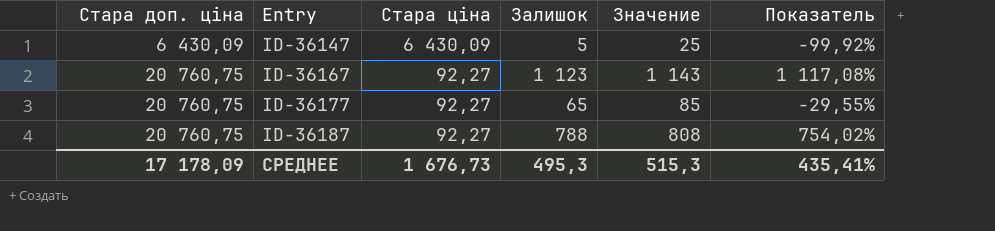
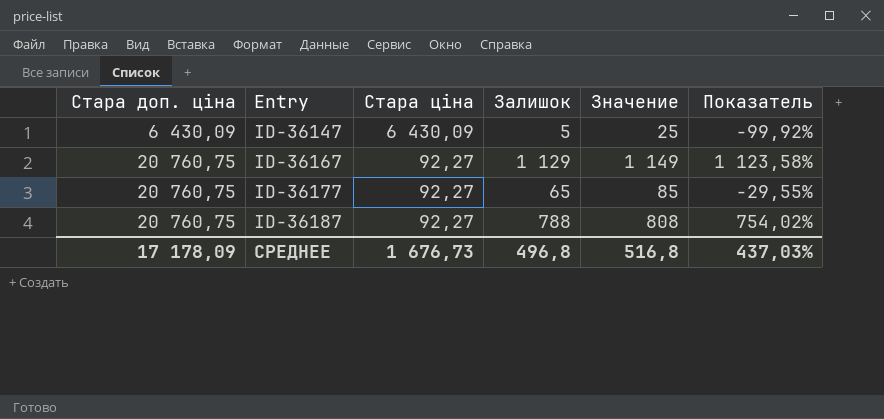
ID-36167 | Залишок: 1 123 -> 1 129
ID-36167 | Значение: 1 143 -> 1 149
ID-36167 | Показатель: 1 117,08% -> 1 123,58%
СРЕДНЕЕ | Залишок: 495,3 -> 496,8
СРЕДНЕЕ | Значение: 515,3 -> 516,8
СРЕДНЕЕ | Показатель: 435,41% -> 437,03%

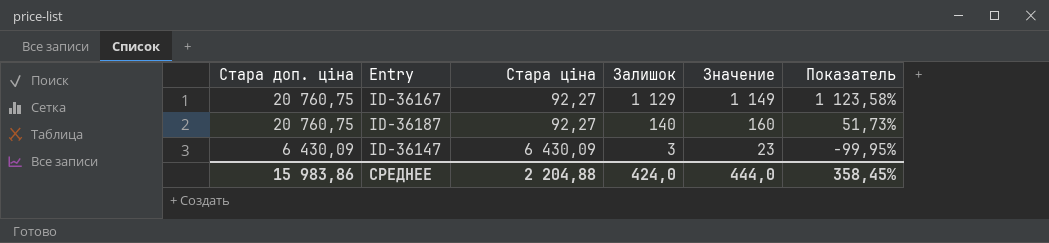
row order: Стара доп. ціна ascending -> Стара доп. ціна descending
row ID-36177: 20 760,75 | 92,27 | 65 | 85 | -29,55% -> none
ID-36187 | Залишок: 788 -> 140
ID-36187 | Значение: 808 -> 160
ID-36187 | Показатель: 754,02% -> 51,73%
ID-36147 | Залишок: 5 -> 3
ID-36147 | Значение: 25 -> 23
ID-36147 | Показатель: -99,92% -> -99,95%
СРЕДНЕЕ | Стара доп. ціна: 17 178,09 -> 15 983,86
СРЕДНЕЕ | Стара ціна: 1 676,73 -> 2 204,88
СРЕДНЕЕ | Залишок: 496,8 -> 424,0
СРЕДНЕЕ | Значение: 516,8 -> 444,0
СРЕДНЕЕ | Показатель: 437,03% -> 358,45%

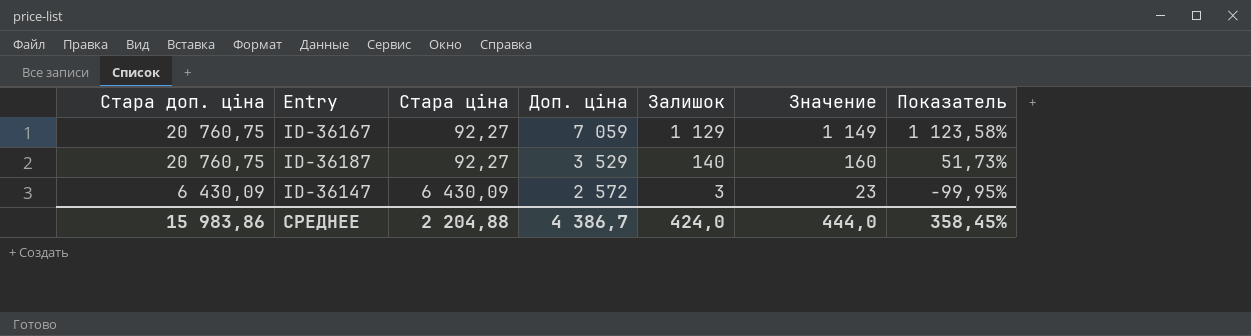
column Доп. ціна | position: none -> 4

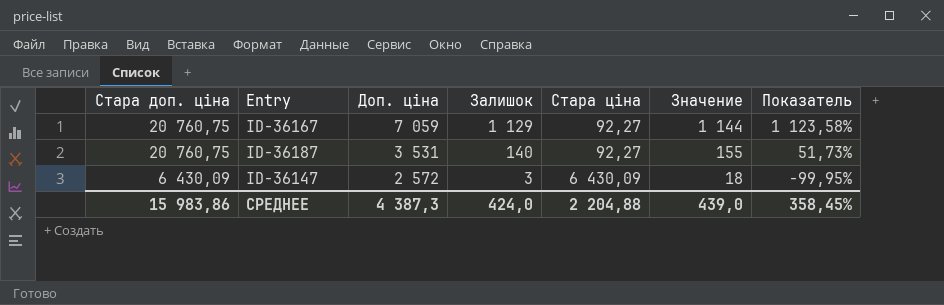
column Стара ціна | position: 3 -> 5
column Значение | formula: [Залишок] + 20 -> [Залишок] + 15
ID-36187 | Доп. ціна: 3 529 -> 3 531
СРЕДНЕЕ | Доп. ціна: 4 386,7 -> 4 387,3
СРЕДНЕЕ | Значение: 444,0 -> 439,0

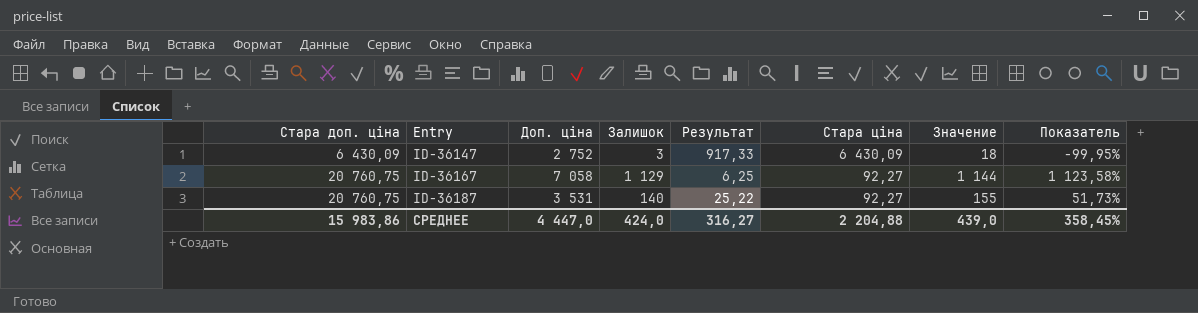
row order: Стара доп. ціна descending -> Стара доп. ціна ascending
column Результат | formula: none -> [Доп. ціна] / [Залишок]
ID-36147 | Доп. ціна: 2 572 -> 2 752
ID-36167 | Доп. ціна: 7 059 -> 7 058
СРЕДНЕЕ | Доп. ціна: 4 387,3 -> 4 447,0

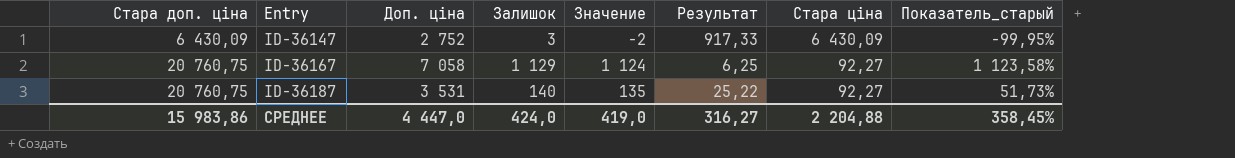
column Значение | formula: [Залишок] + 15 -> [Залишок] - 5
column Значение | position: 7 -> 5
column name: Показатель -> Показатель_старый
СРЕДНЕЕ | Значение: 439,0 -> 419,0

